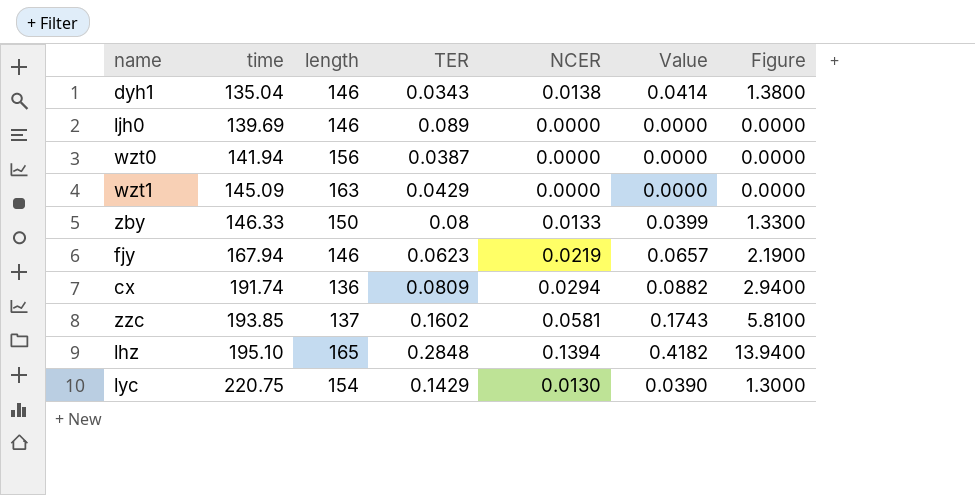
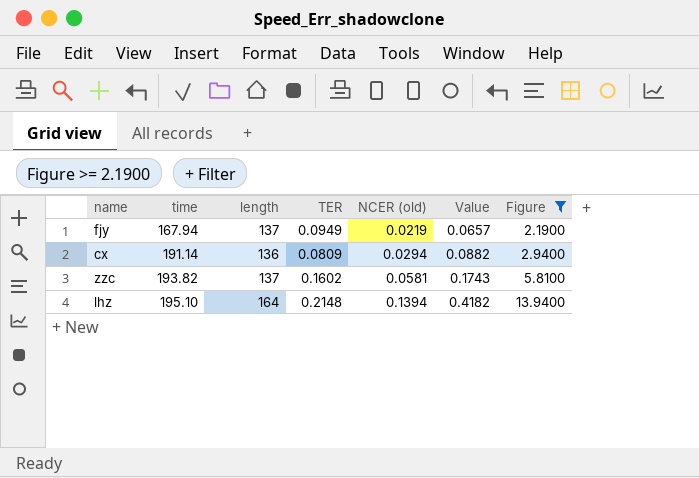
filter: none -> Figure >= 2.1900
column name: NCER -> NCER (old)
fjy | length: 146 -> 137
fjy | TER: 0.0623 -> 0.0949
cx | time: 191.74 -> 191.14
zzc | time: 193.85 -> 193.82
lhz | length: 165 -> 164
lhz | TER: 0.2848 -> 0.2148

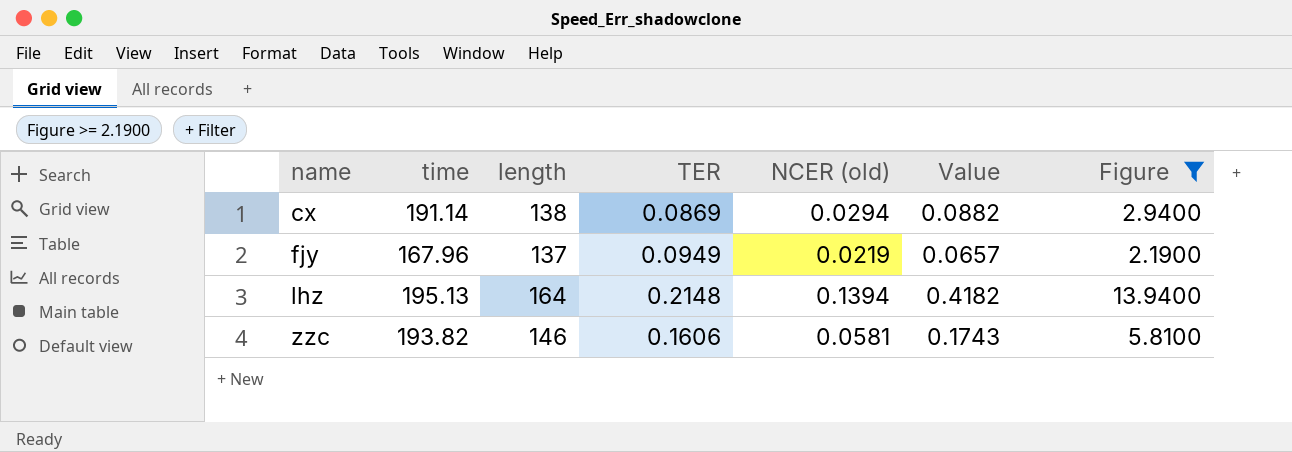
row order: time ascending -> name ascending
cx | length: 136 -> 138
cx | TER: 0.0809 -> 0.0869
fjy | time: 167.94 -> 167.96
lhz | time: 195.10 -> 195.13
zzc | length: 137 -> 146
zzc | TER: 0.1602 -> 0.1606

